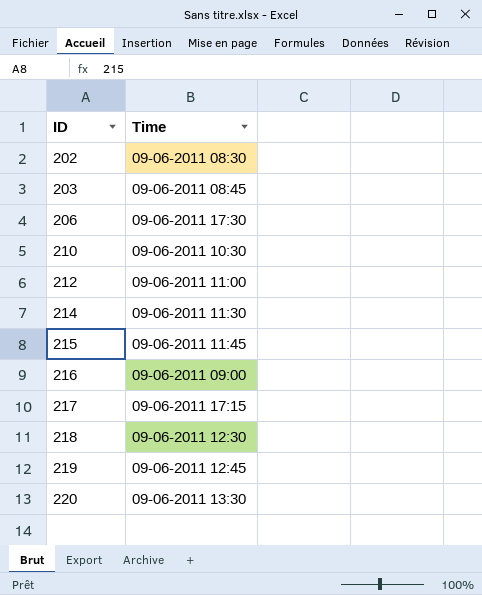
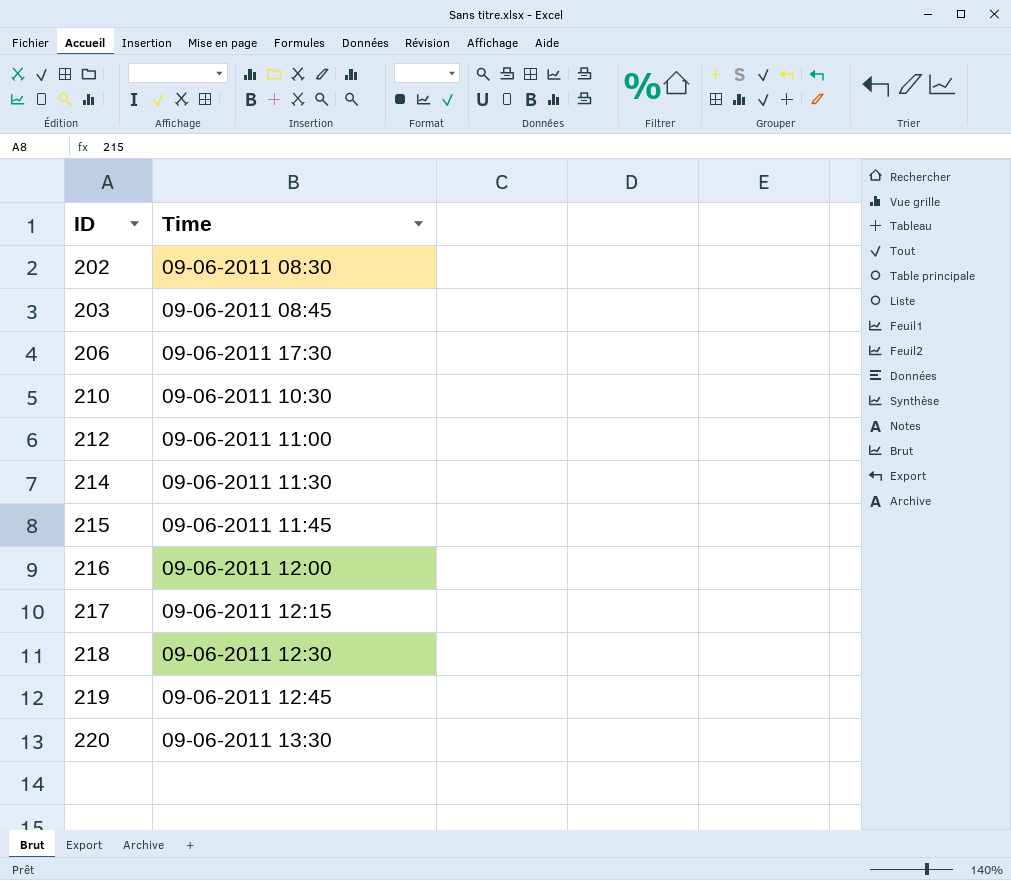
216 | Time: 09-06-2011 09:00 -> 09-06-2011 12:00
217 | Time: 09-06-2011 17:15 -> 09-06-2011 12:15

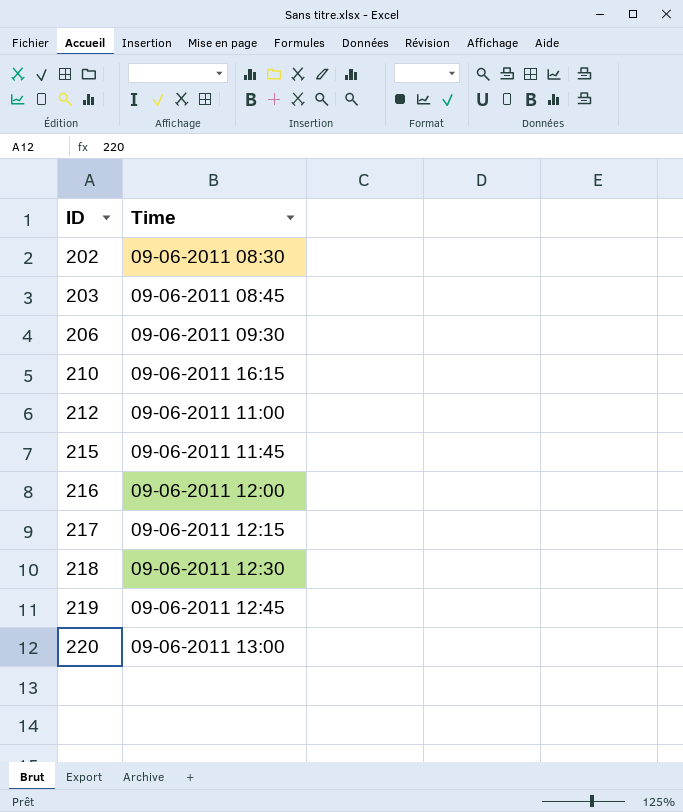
row 214: 09-06-2011 11:30 -> none
206 | Time: 09-06-2011 17:30 -> 09-06-2011 09:30
210 | Time: 09-06-2011 10:30 -> 09-06-2011 16:15
220 | Time: 09-06-2011 13:30 -> 09-06-2011 13:00

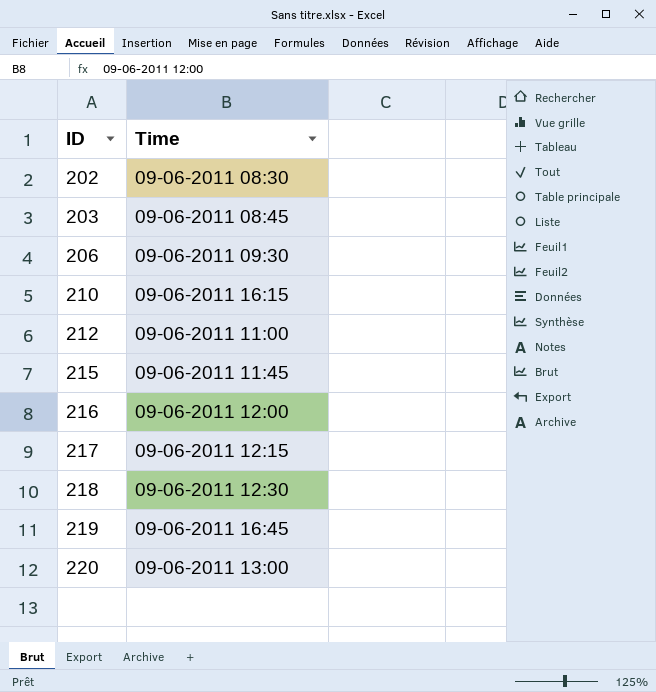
219 | Time: 09-06-2011 12:45 -> 09-06-2011 16:45

